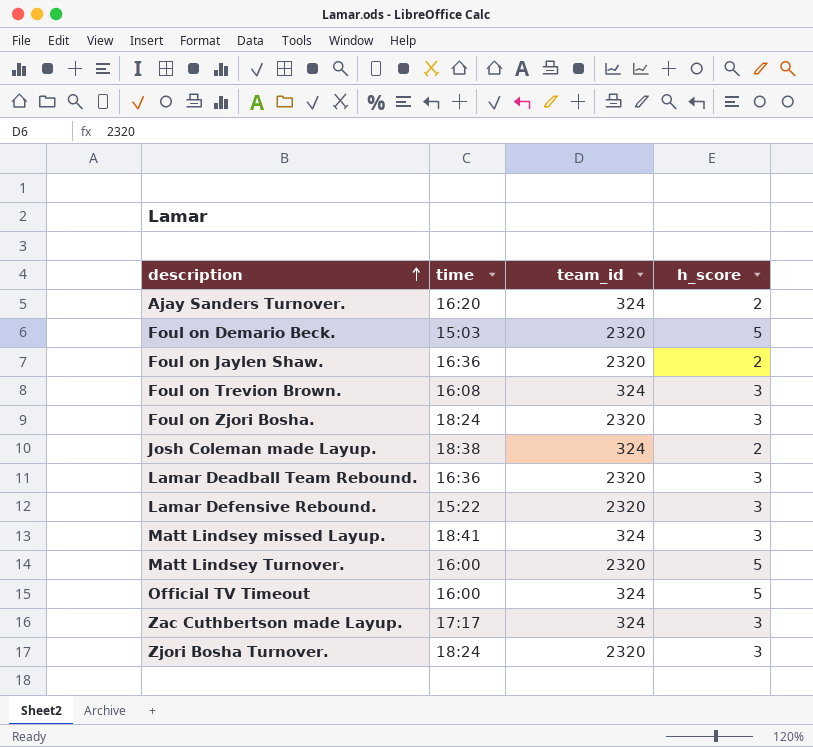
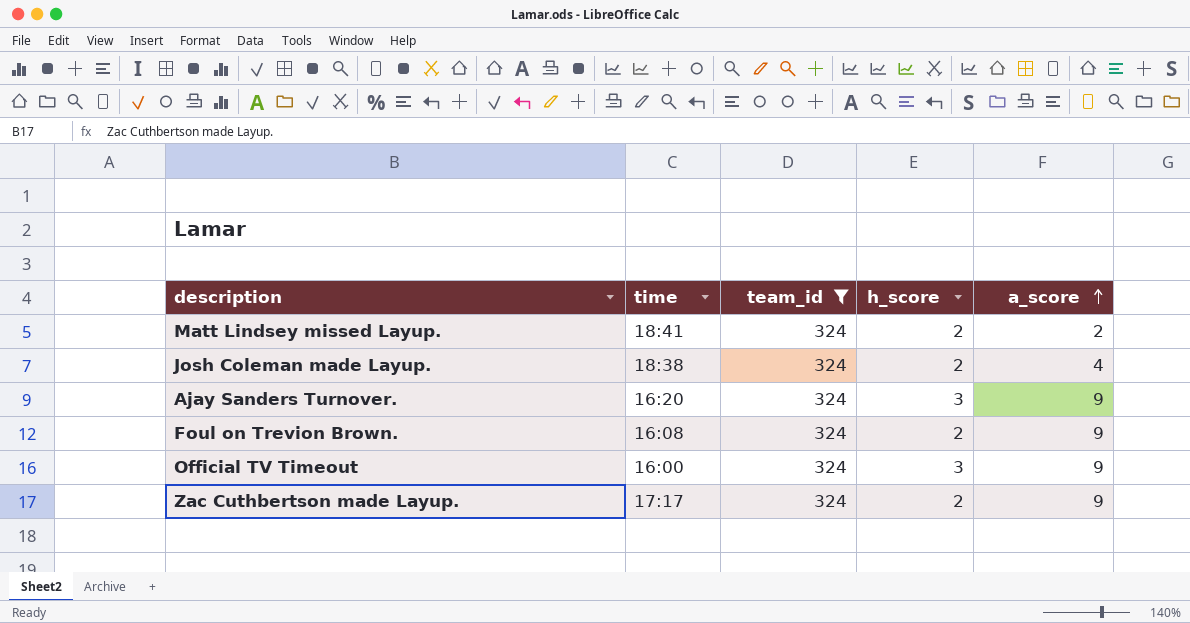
filter: none -> team_id = 324
row order: description ascending -> a_score ascending
column a_score | position: none -> 5
Matt Lindsey missed Layup. | h_score: 3 -> 2
Ajay Sanders Turnover. | h_score: 2 -> 3
Foul on Trevion Brown. | h_score: 3 -> 2
Official TV Timeout | h_score: 5 -> 3
Zac Cuthbertson made Layup. | h_score: 3 -> 2

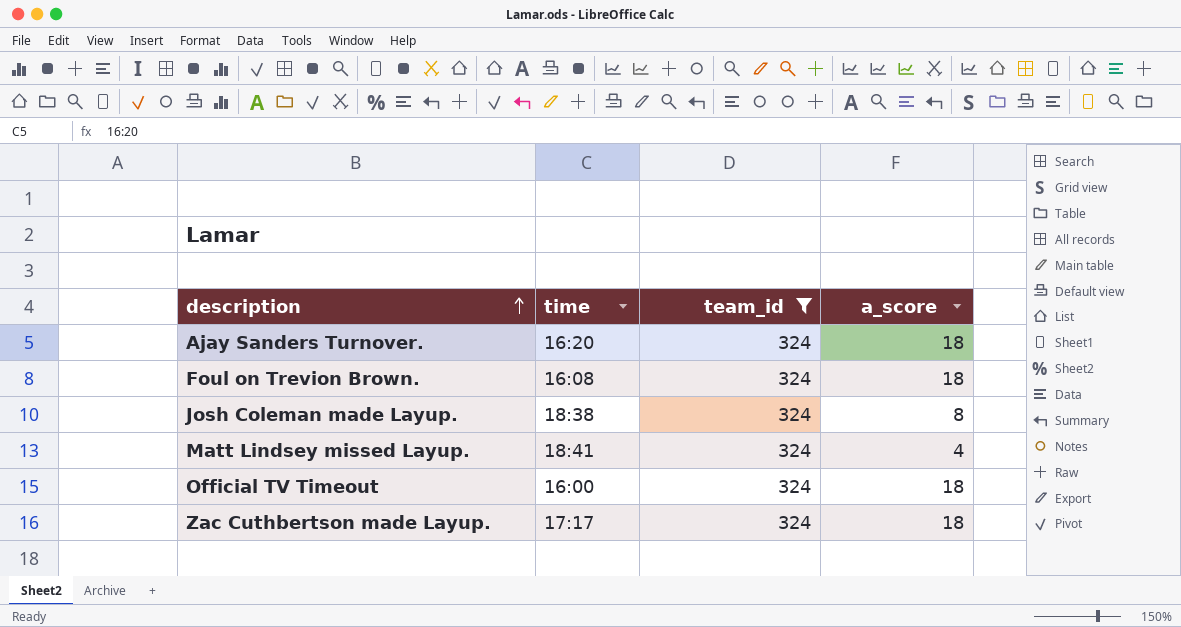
row order: a_score ascending -> description ascending
column h_score | position: 4 -> none
Ajay Sanders Turnover. | a_score: 9 -> 18
Foul on Trevion Brown. | a_score: 9 -> 18
Josh Coleman made Layup. | a_score: 4 -> 8
Matt Lindsey missed Layup. | a_score: 2 -> 4
Official TV Timeout | a_score: 9 -> 18
Zac Cuthbertson made Layup. | a_score: 9 -> 18

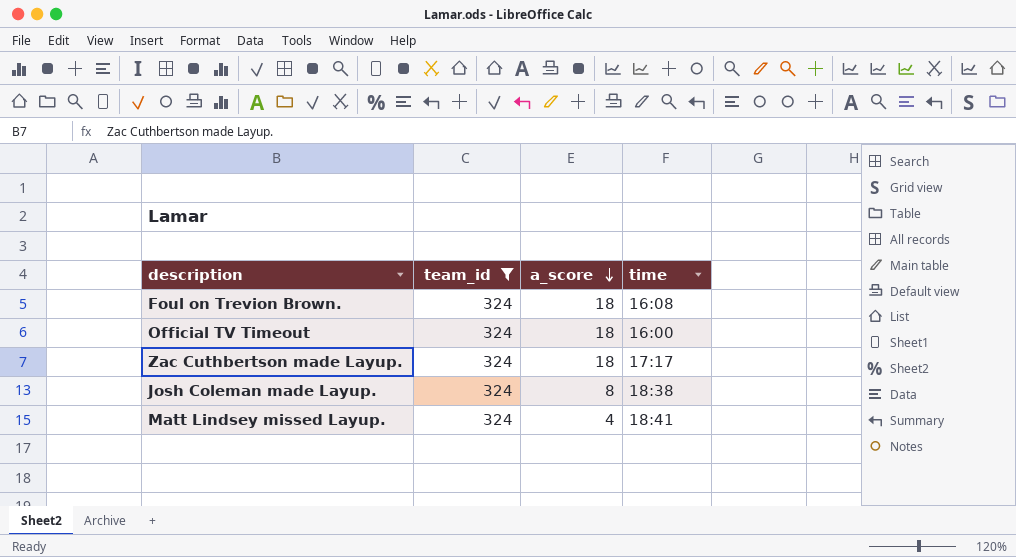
row order: description ascending -> a_score descending
column time | position: 2 -> 4
row Ajay Sanders Turnover.: 16:20 | 324 | 18 -> none

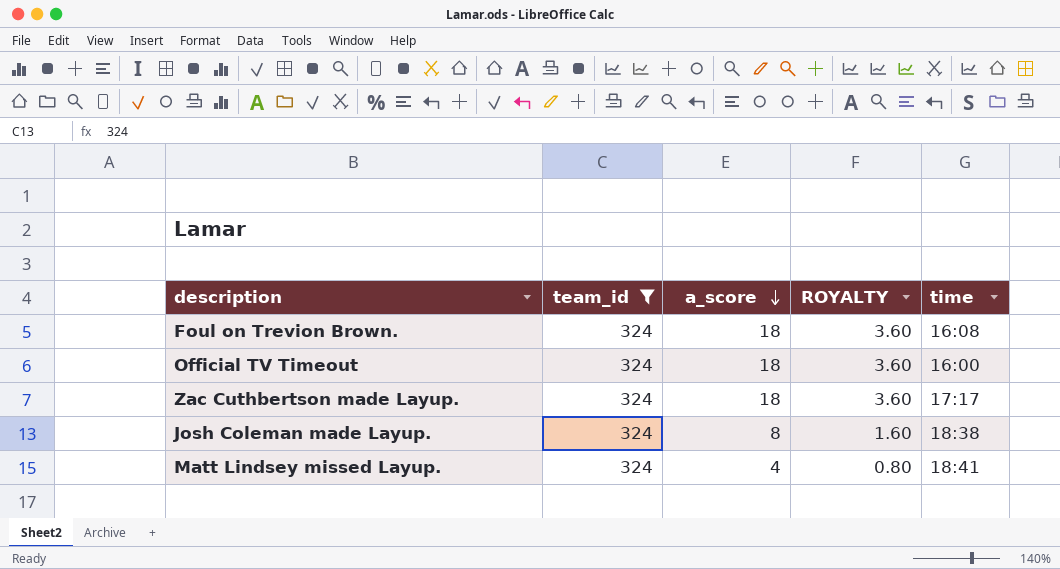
column ROYALTY | formula: none -> [a_score] * 0.2

